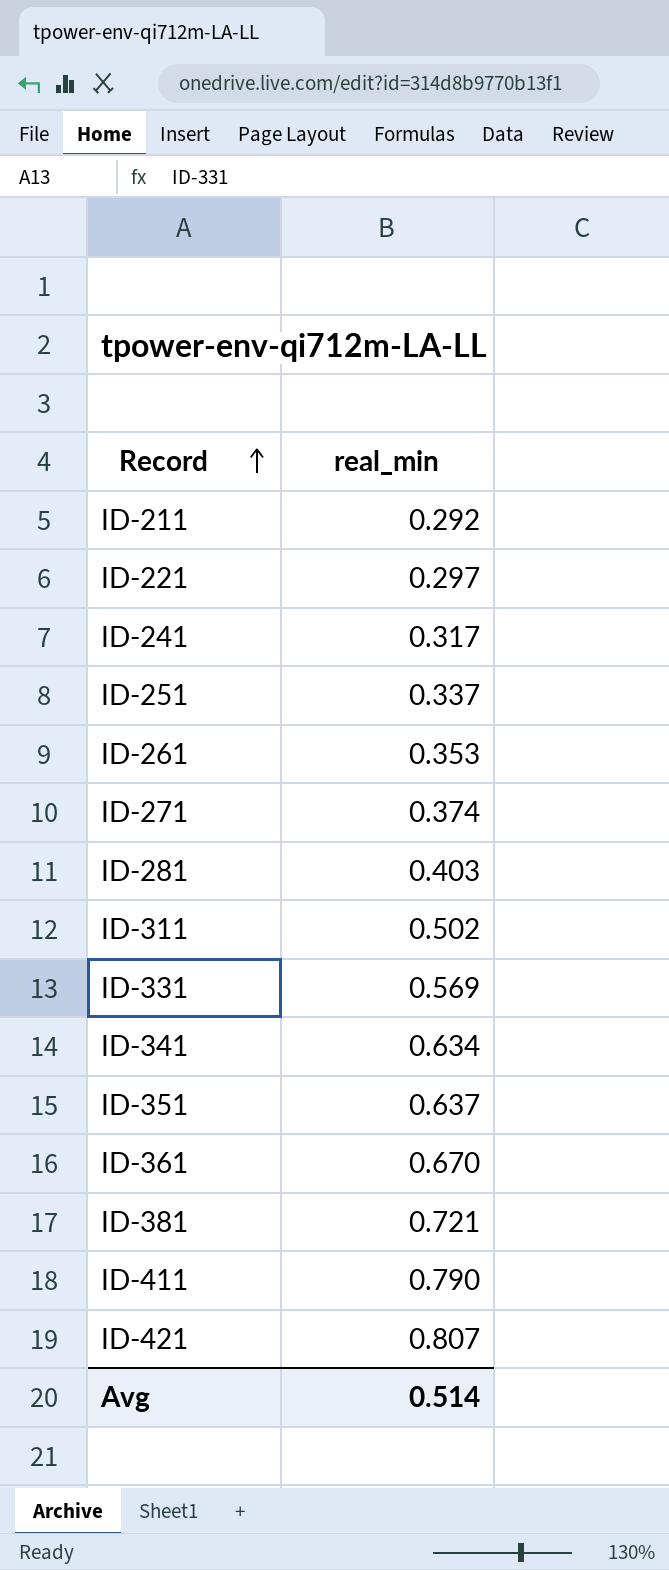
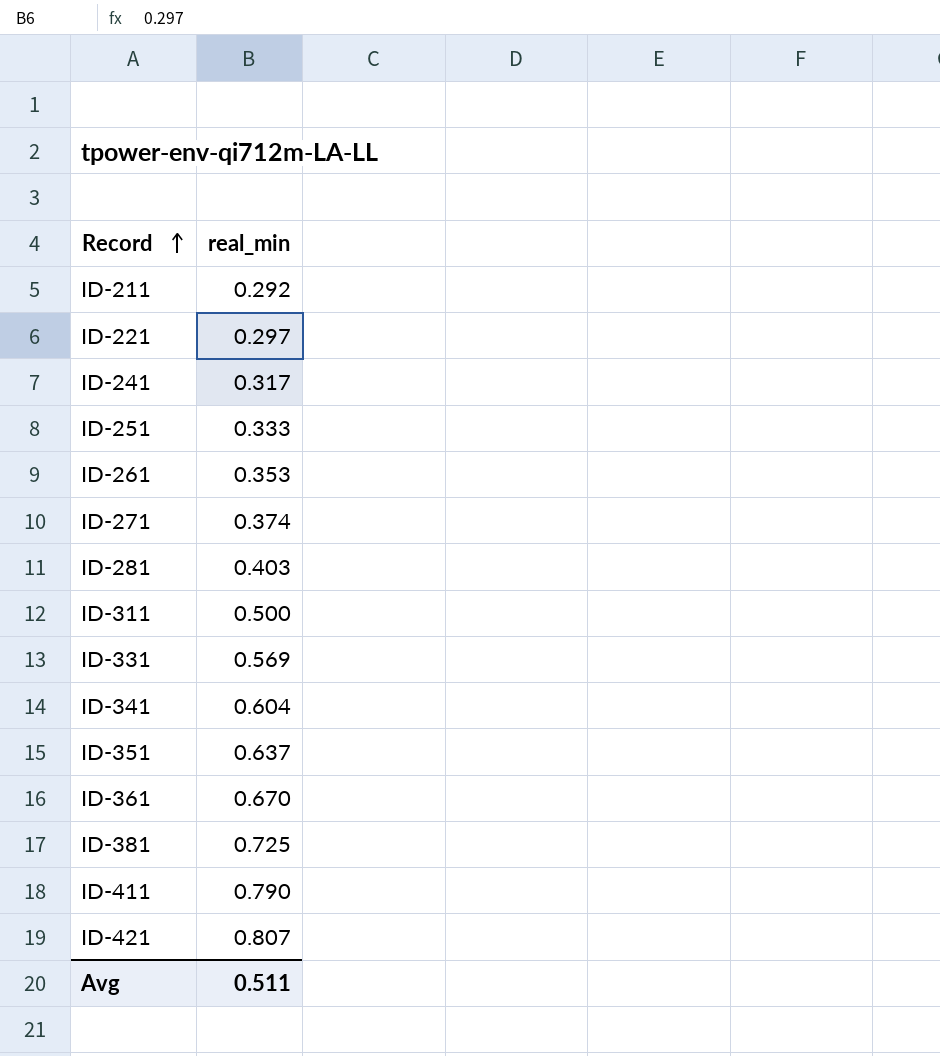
ID-251 | real_min: 0.337 -> 0.333
ID-311 | real_min: 0.502 -> 0.500
ID-341 | real_min: 0.634 -> 0.604
ID-381 | real_min: 0.721 -> 0.725
Avg | real_min: 0.514 -> 0.511

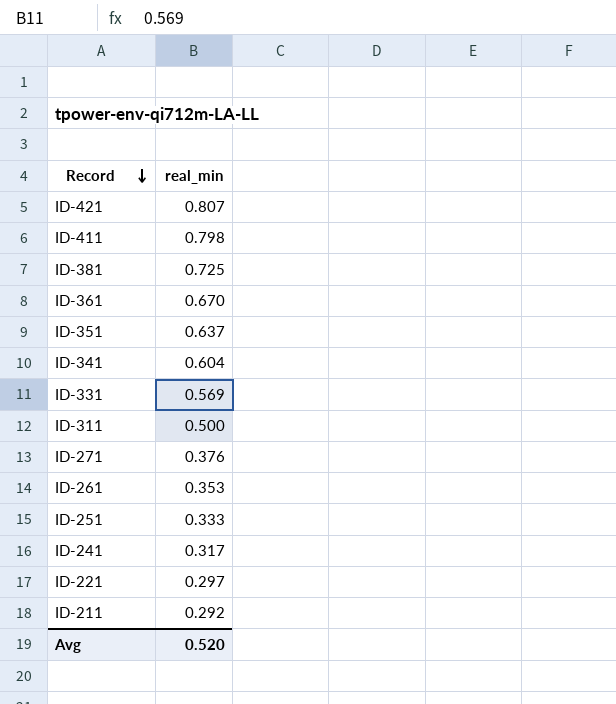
row order: Record ascending -> Record descending
row ID-281: 0.403 -> none
ID-411 | real_min: 0.790 -> 0.798
ID-271 | real_min: 0.374 -> 0.376
Avg | real_min: 0.511 -> 0.520

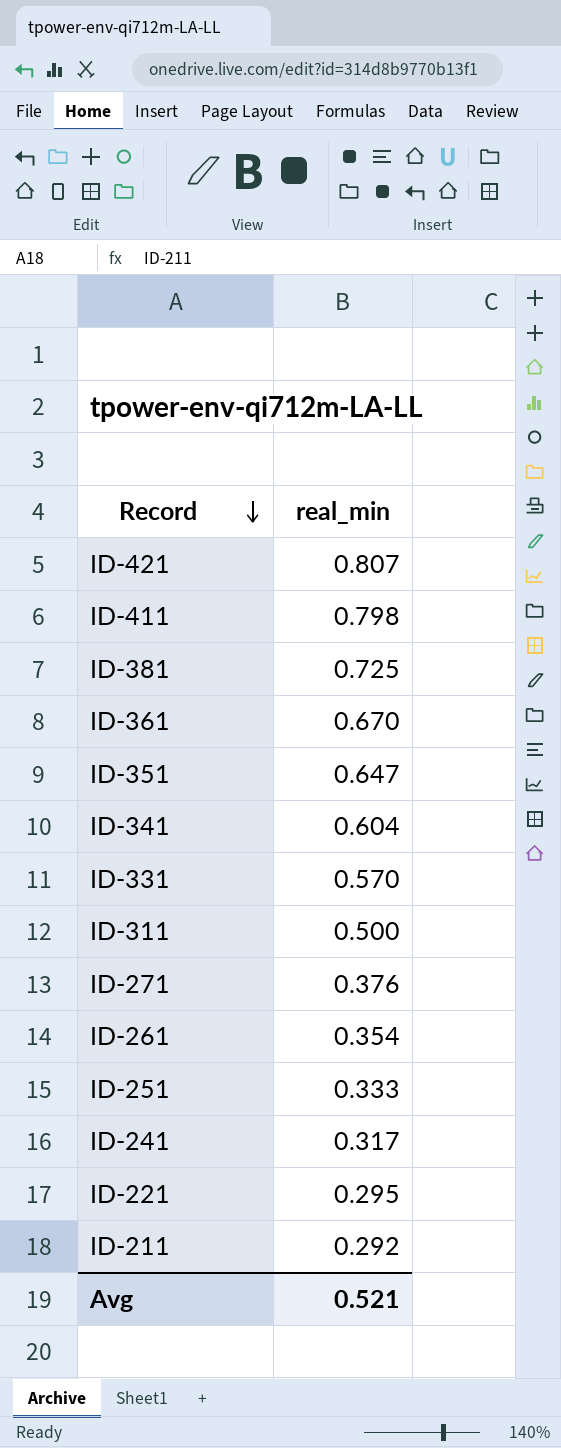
ID-351 | real_min: 0.637 -> 0.647
ID-331 | real_min: 0.569 -> 0.570
ID-261 | real_min: 0.353 -> 0.354
ID-221 | real_min: 0.297 -> 0.295
Avg | real_min: 0.520 -> 0.521

